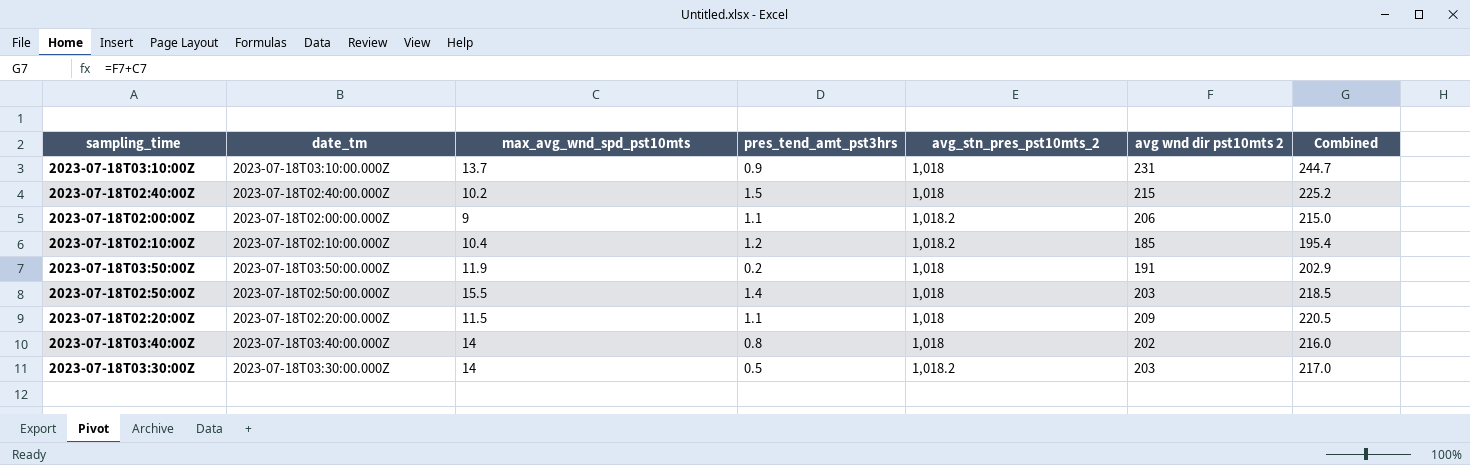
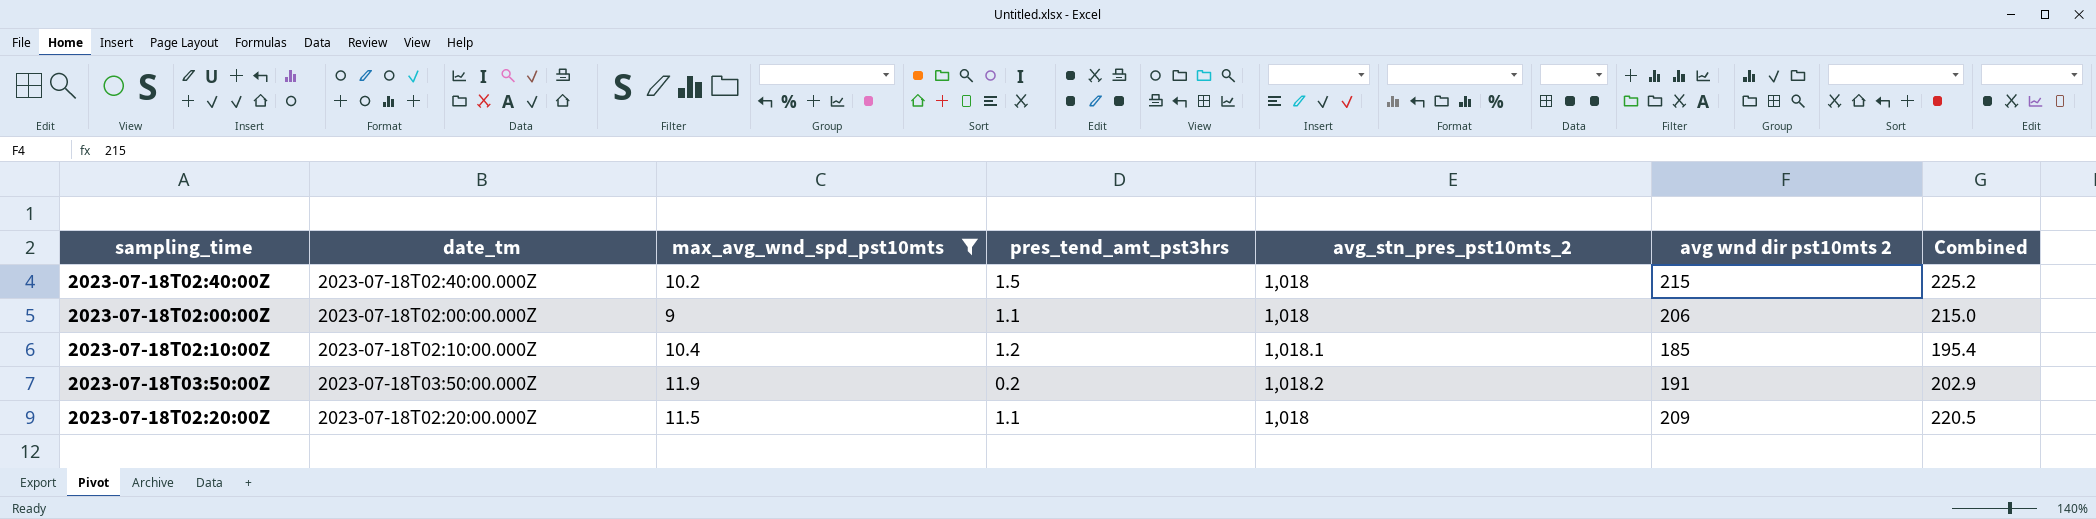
filter: none -> max_avg_wnd_spd_pst10mts <= 11.9
2023-07-18T02:00:00Z | avg_stn_pres_pst10mts_2: 1,018.2 -> 1,018
2023-07-18T02:10:00Z | avg_stn_pres_pst10mts_2: 1,018.2 -> 1,018.1
2023-07-18T03:50:00Z | avg_stn_pres_pst10mts_2: 1,018 -> 1,018.2

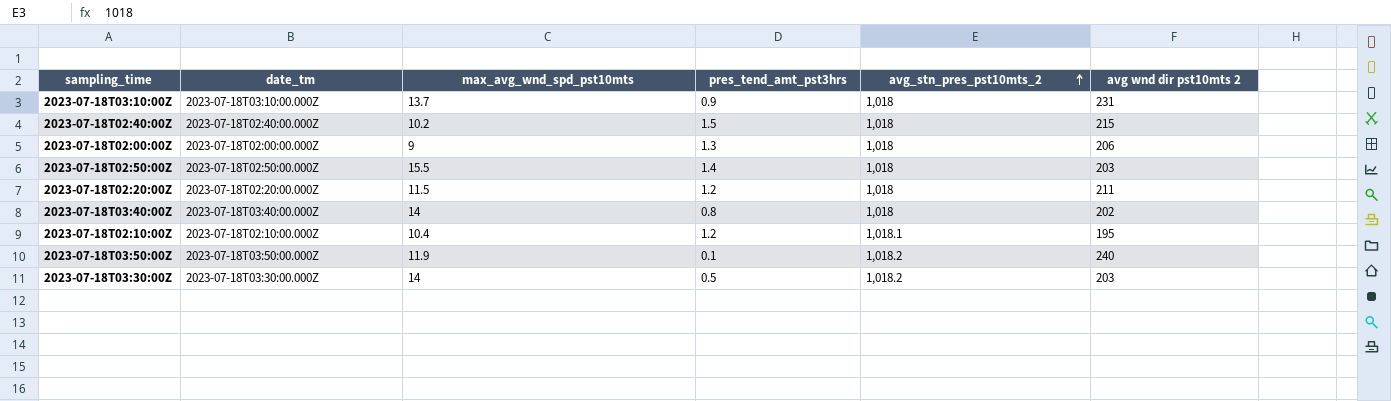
filter: max_avg_wnd_spd_pst10mts <= 11.9 -> none
row order: none -> avg_stn_pres_pst10mts_2 ascending
column Combined | formula: [max_avg_wnd_spd_pst10mts] + [avg wnd dir pst10mts 2] -> none
2023-07-18T02:00:00Z | pres_tend_amt_pst3hrs: 1.1 -> 1.3
2023-07-18T02:20:00Z | pres_tend_amt_pst3hrs: 1.1 -> 1.2
2023-07-18T02:20:00Z | avg wnd dir pst10mts 2: 209 -> 211
2023-07-18T02:10:00Z | avg wnd dir pst10mts 2: 185 -> 195
2023-07-18T03:50:00Z | pres_tend_amt_pst3hrs: 0.2 -> 0.1
2023-07-18T03:50:00Z | avg wnd dir pst10mts 2: 191 -> 240

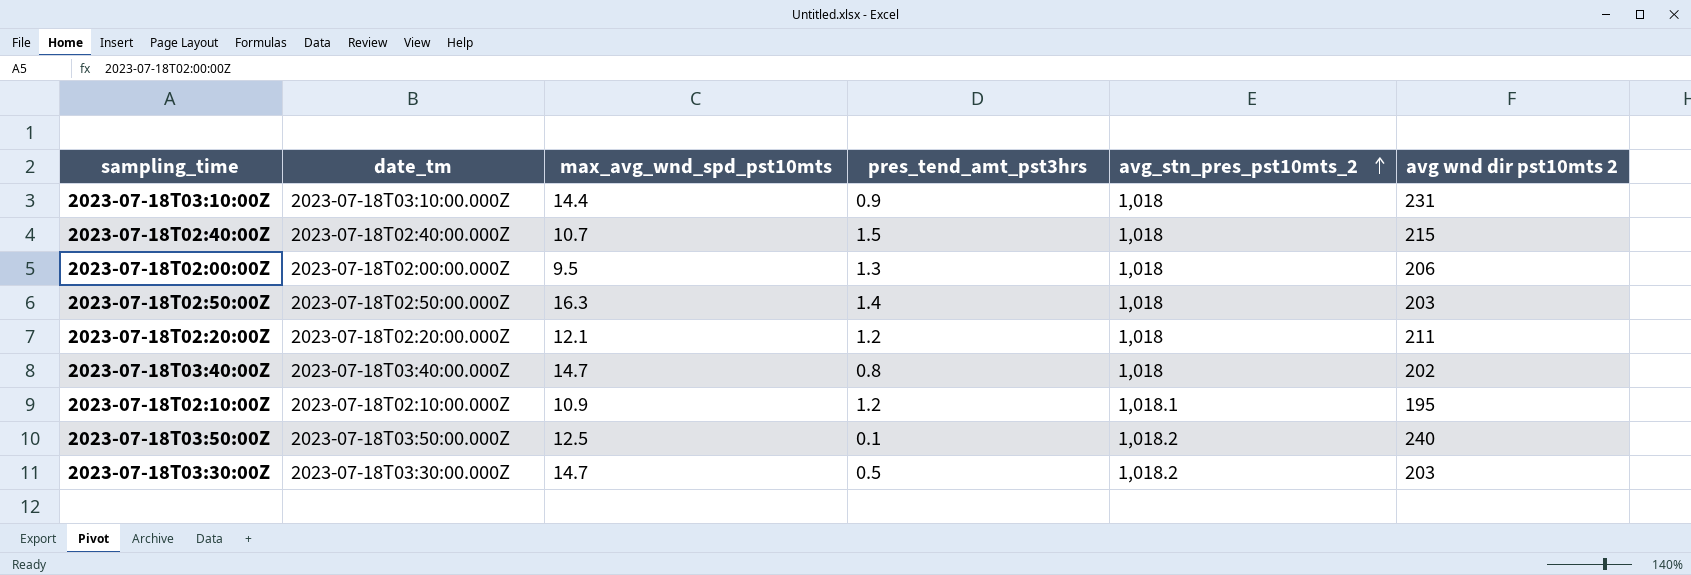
2023-07-18T03:10:00Z | max_avg_wnd_spd_pst10mts: 13.7 -> 14.4
2023-07-18T02:40:00Z | max_avg_wnd_spd_pst10mts: 10.2 -> 10.7
2023-07-18T02:00:00Z | max_avg_wnd_spd_pst10mts: 9 -> 9.5
2023-07-18T02:50:00Z | max_avg_wnd_spd_pst10mts: 15.5 -> 16.3
2023-07-18T02:20:00Z | max_avg_wnd_spd_pst10mts: 11.5 -> 12.1
2023-07-18T03:40:00Z | max_avg_wnd_spd_pst10mts: 14 -> 14.7
2023-07-18T02:10:00Z | max_avg_wnd_spd_pst10mts: 10.4 -> 10.9
2023-07-18T03:50:00Z | max_avg_wnd_spd_pst10mts: 11.9 -> 12.5
2023-07-18T03:30:00Z | max_avg_wnd_spd_pst10mts: 14 -> 14.7

